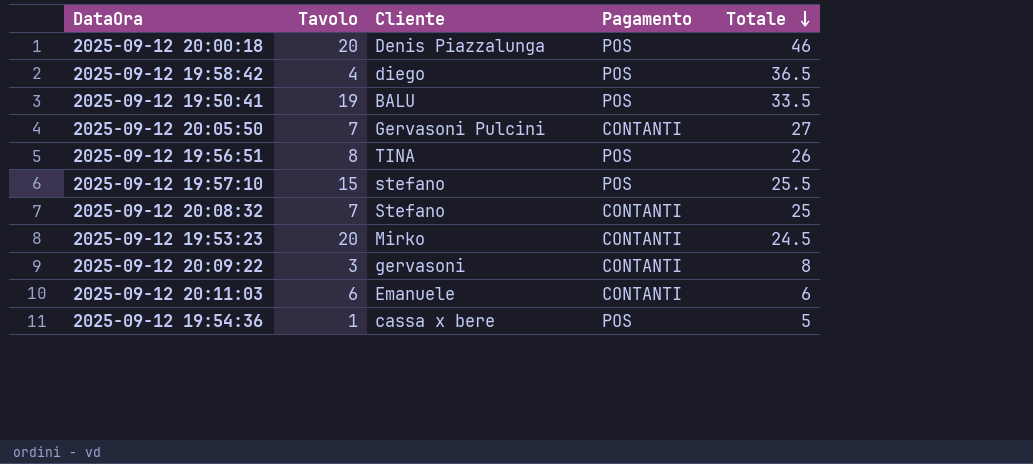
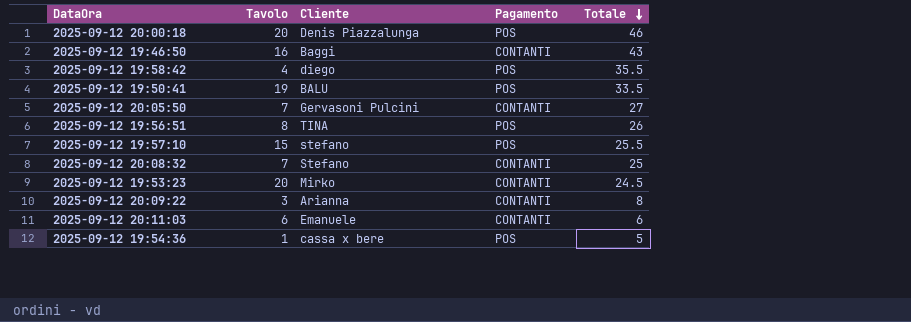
row 2025-09-12 19:46:50: none -> 16 | Baggi | CONTANTI | 43
2025-09-12 19:58:42 | Totale: 36.5 -> 35.5
2025-09-12 20:09:22 | Cliente: gervasoni -> Arianna

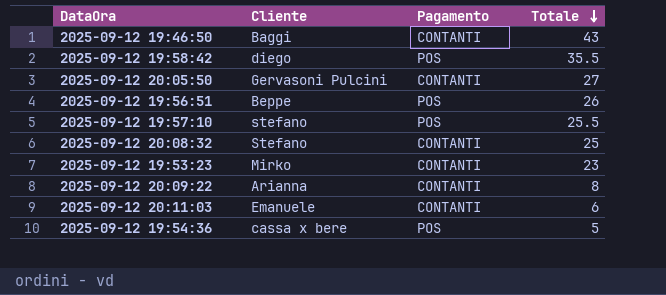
column Tavolo | position: 2 -> none
row 2025-09-12 20:00:18: 20 | Denis Piazzalunga | POS | 46 -> none
row 2025-09-12 19:50:41: 19 | BALU | POS | 33.5 -> none
2025-09-12 19:56:51 | Cliente: TINA -> Beppe
2025-09-12 19:53:23 | Totale: 24.5 -> 23

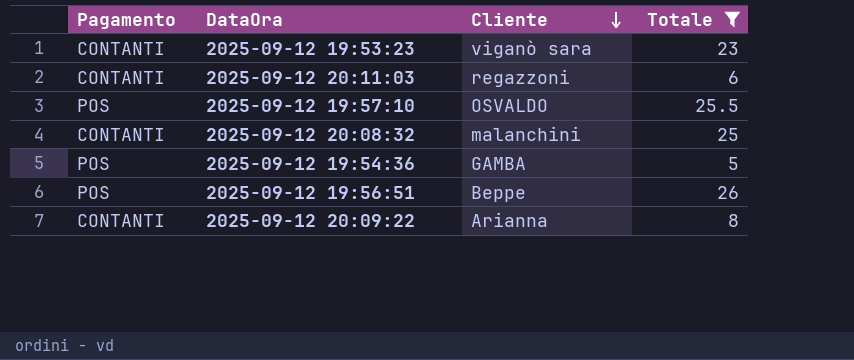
filter: none -> Totale <= 26
row order: Totale descending -> Cliente descending
column Pagamento | position: 3 -> 1
2025-09-12 19:53:23 | Cliente: Mirko -> viganò sara
2025-09-12 20:11:03 | Cliente: Emanuele -> regazzoni
2025-09-12 19:57:10 | Cliente: stefano -> OSVALDO
2025-09-12 20:08:32 | Cliente: Stefano -> malanchini
2025-09-12 19:54:36 | Cliente: cassa x bere -> GAMBA

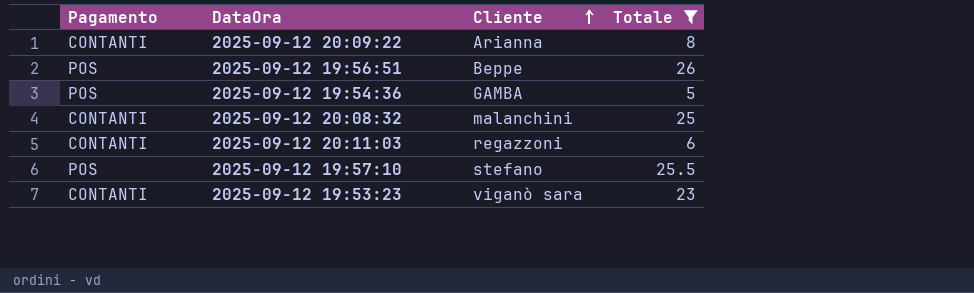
row order: Cliente descending -> Cliente ascending
2025-09-12 19:57:10 | Cliente: OSVALDO -> stefano

